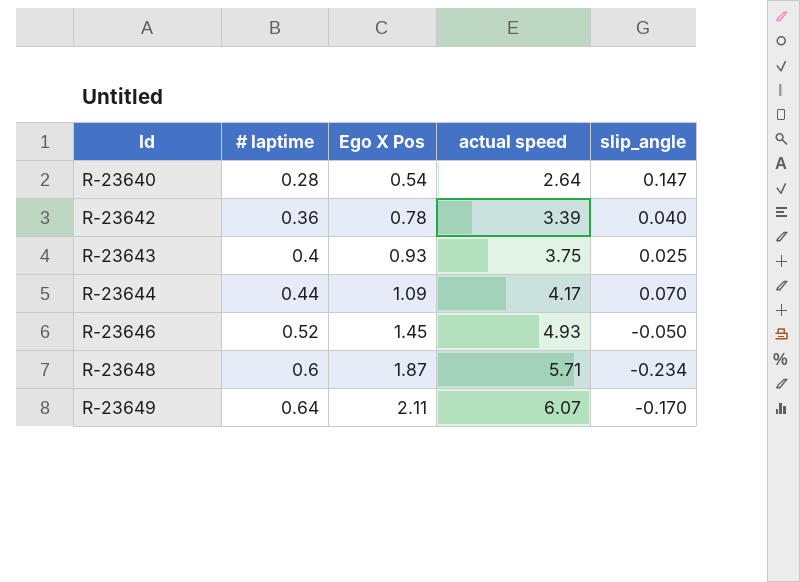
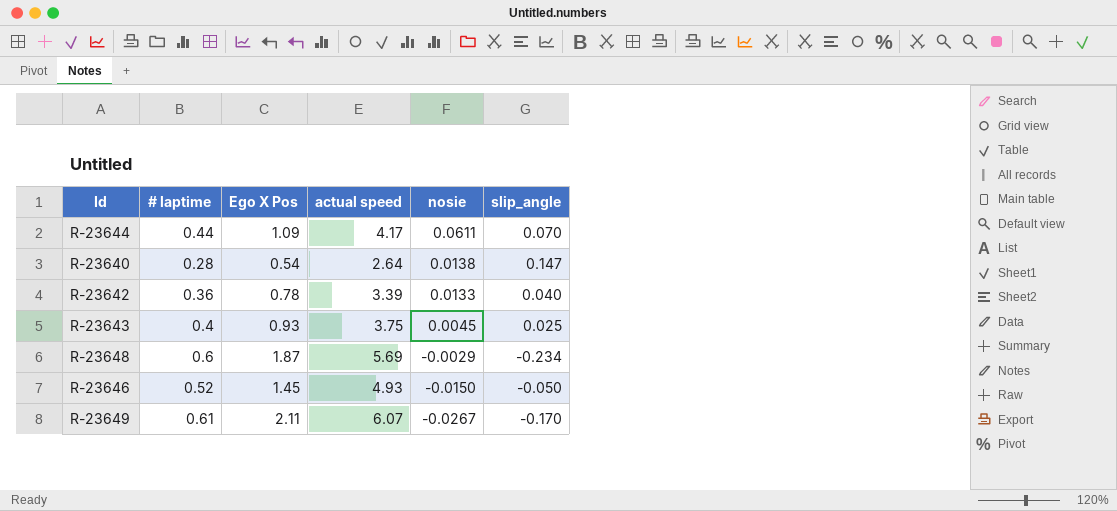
row order: Id ascending -> nosie descending
column nosie | position: none -> 5
R-23648 | actual speed: 5.71 -> 5.69
R-23649 | # laptime: 0.64 -> 0.61

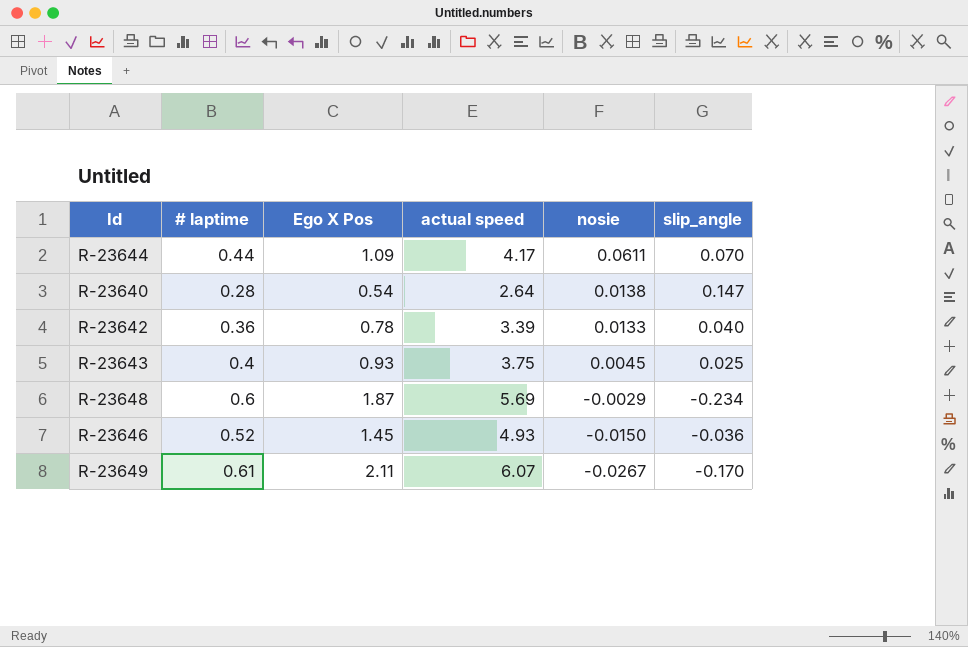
R-23646 | slip_angle: -0.050 -> -0.036

